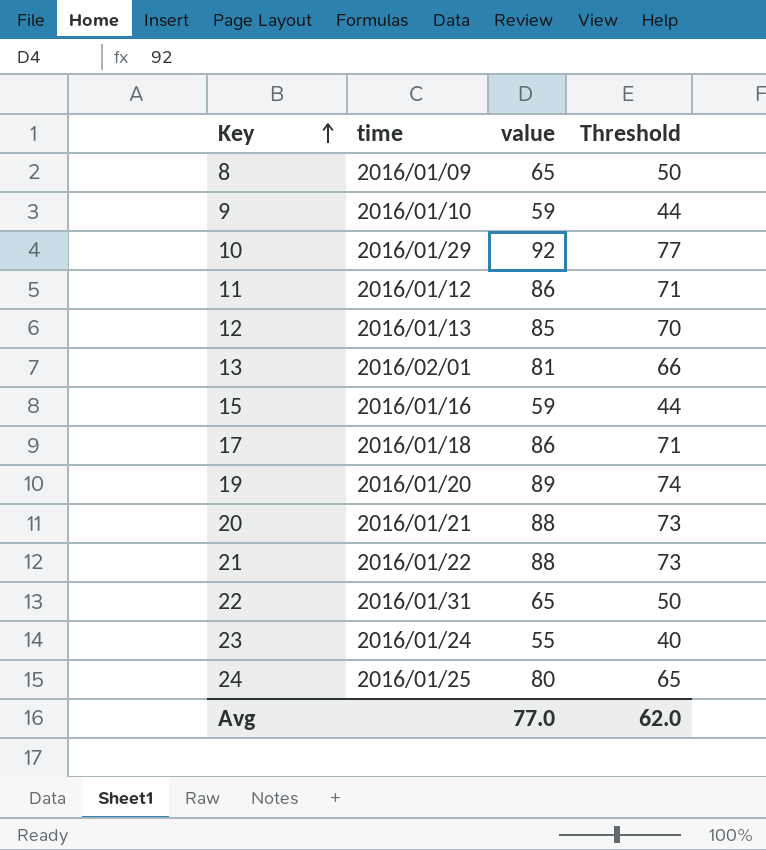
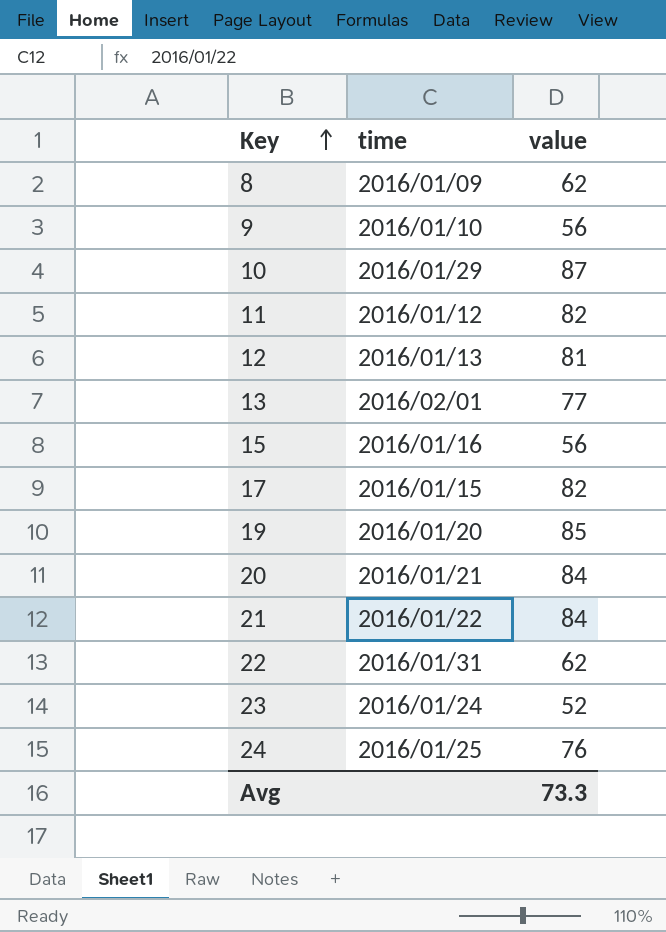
column Threshold | formula: [value] - 15 -> none
8 | value: 65 -> 62
9 | value: 59 -> 56
10 | value: 92 -> 87
11 | value: 86 -> 82
12 | value: 85 -> 81
13 | value: 81 -> 77
15 | value: 59 -> 56
17 | time: 2016/01/18 -> 2016/01/15
17 | value: 86 -> 82
19 | value: 89 -> 85
20 | value: 88 -> 84
21 | value: 88 -> 84
22 | value: 65 -> 62
23 | value: 55 -> 52
24 | value: 80 -> 76
Avg | value: 77.0 -> 73.3

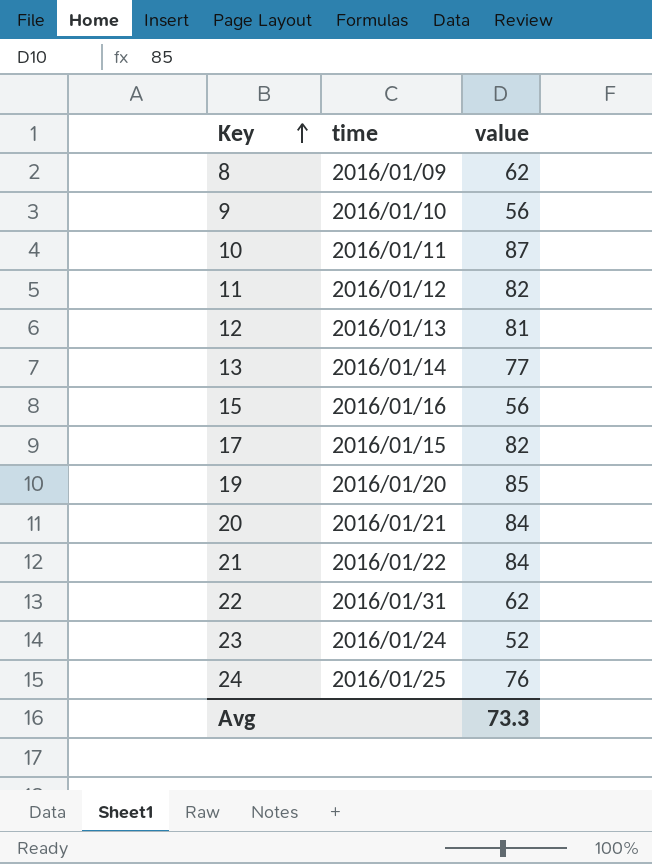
10 | time: 2016/01/29 -> 2016/01/11
13 | time: 2016/02/01 -> 2016/01/14

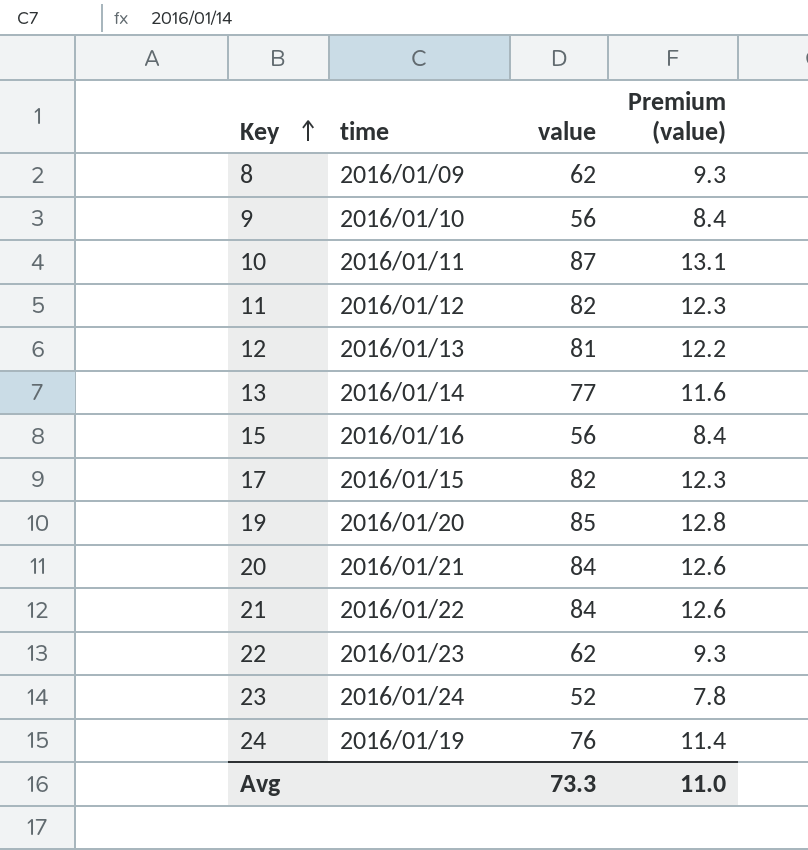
column Premium (value) | formula: none -> [value] * 0.15
22 | time: 2016/01/31 -> 2016/01/23
24 | time: 2016/01/25 -> 2016/01/19

